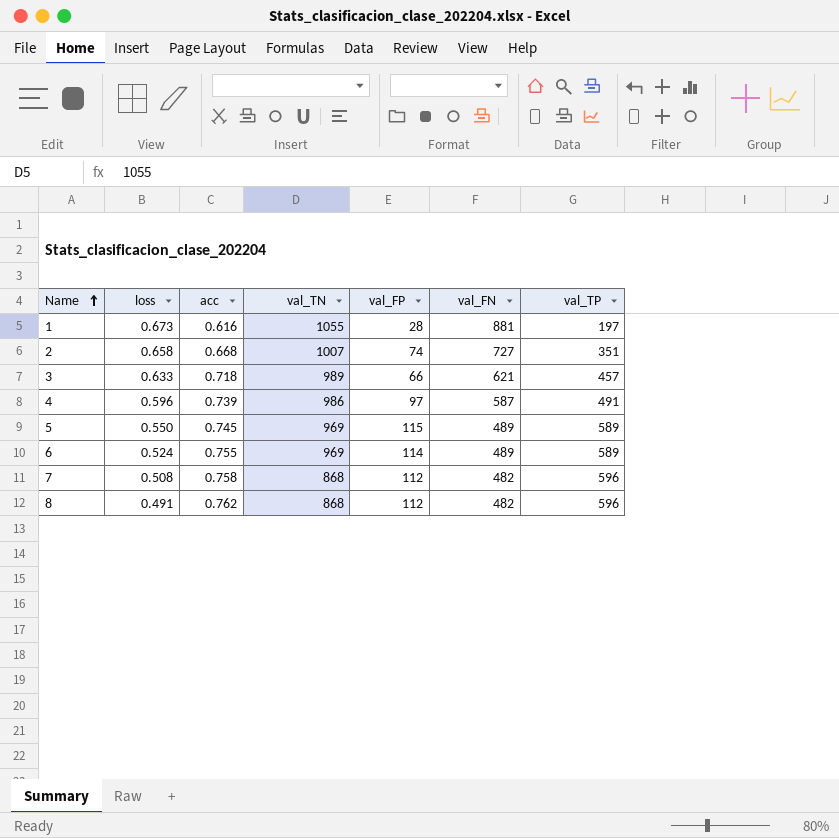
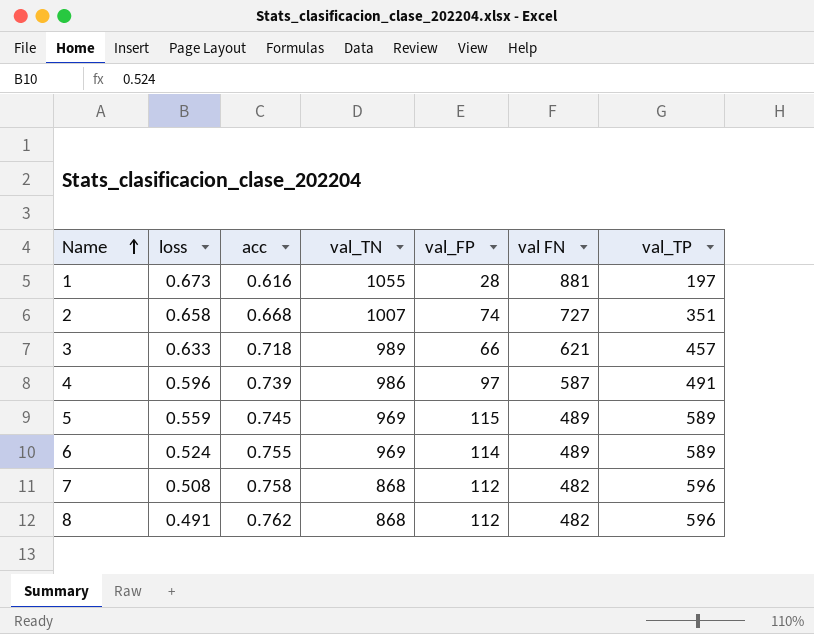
column name: val_FN -> val FN
5 | loss: 0.550 -> 0.559

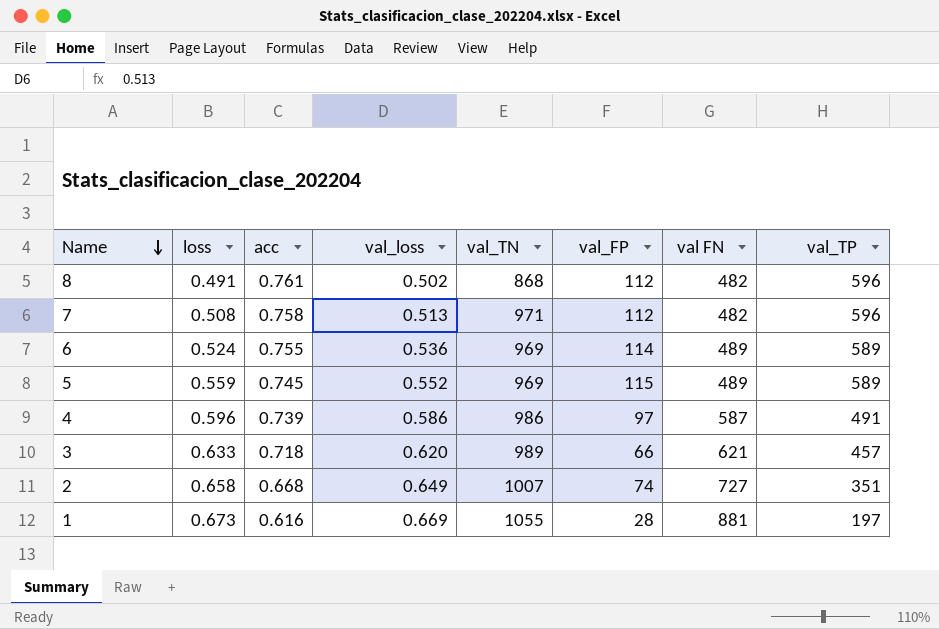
row order: Name ascending -> Name descending
column val_loss | position: none -> 4
8 | acc: 0.762 -> 0.761
7 | val_TN: 868 -> 971

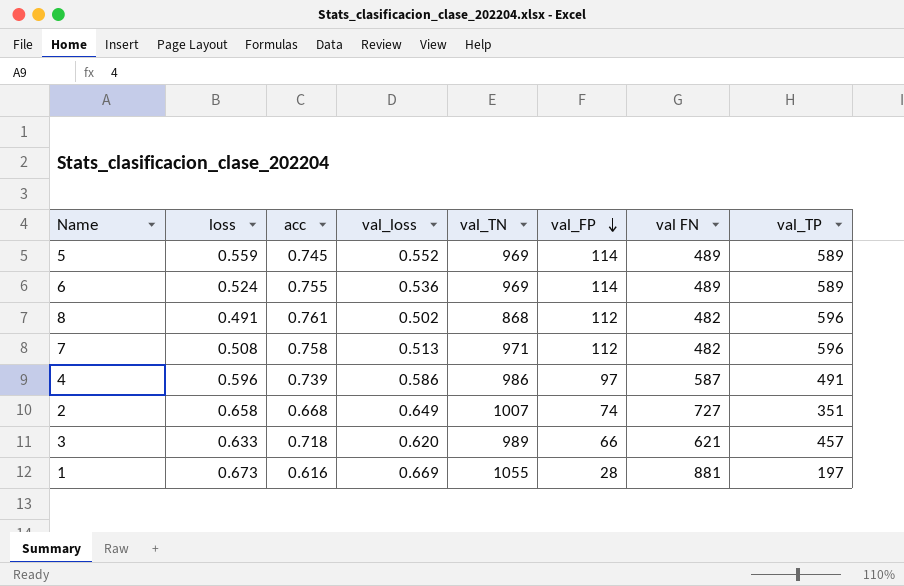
row order: Name descending -> val_FP descending
5 | val_FP: 115 -> 114

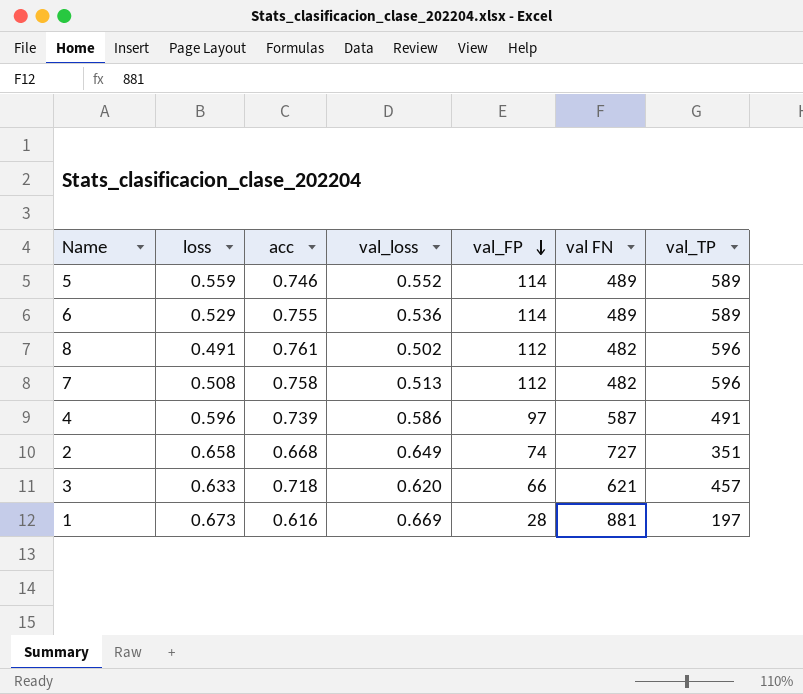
column val_TN | position: 5 -> none
5 | acc: 0.745 -> 0.746
6 | loss: 0.524 -> 0.529

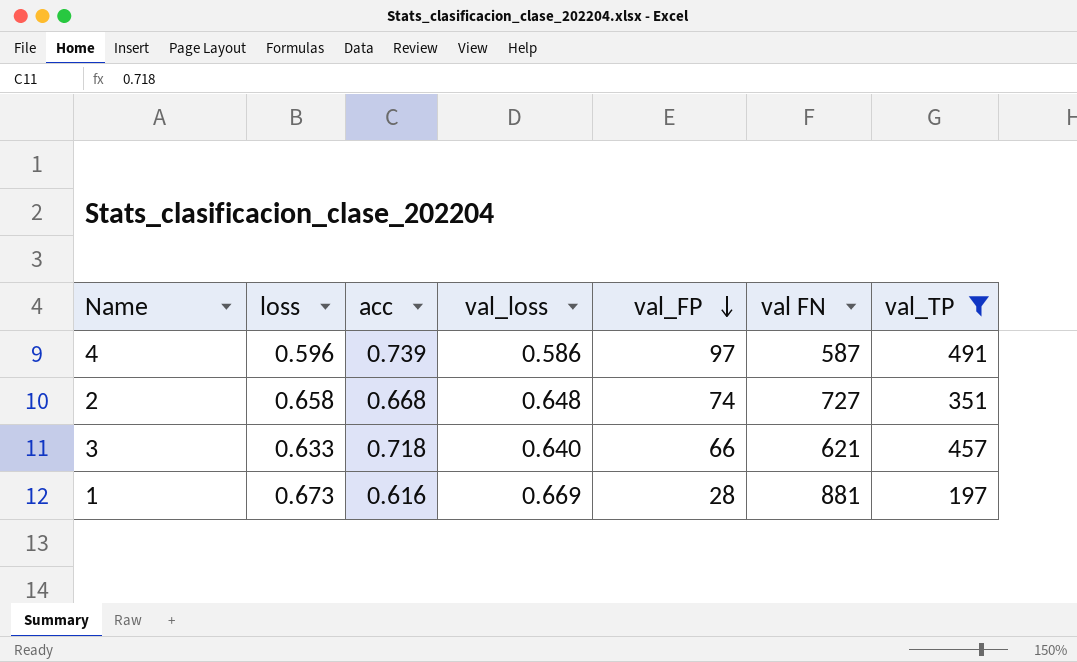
filter: none -> val_TP <= 491
2 | val_loss: 0.649 -> 0.648
3 | val_loss: 0.620 -> 0.640

